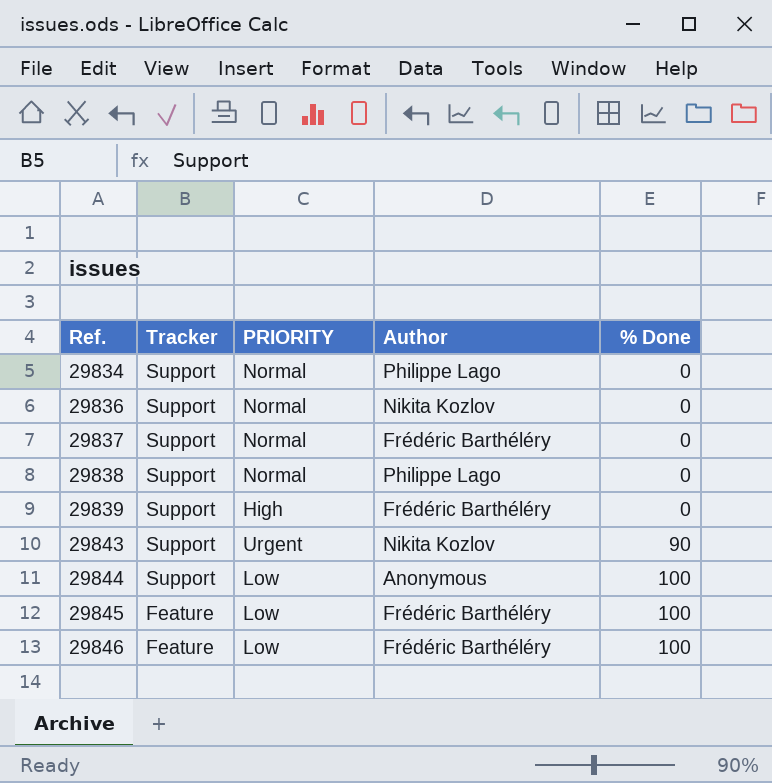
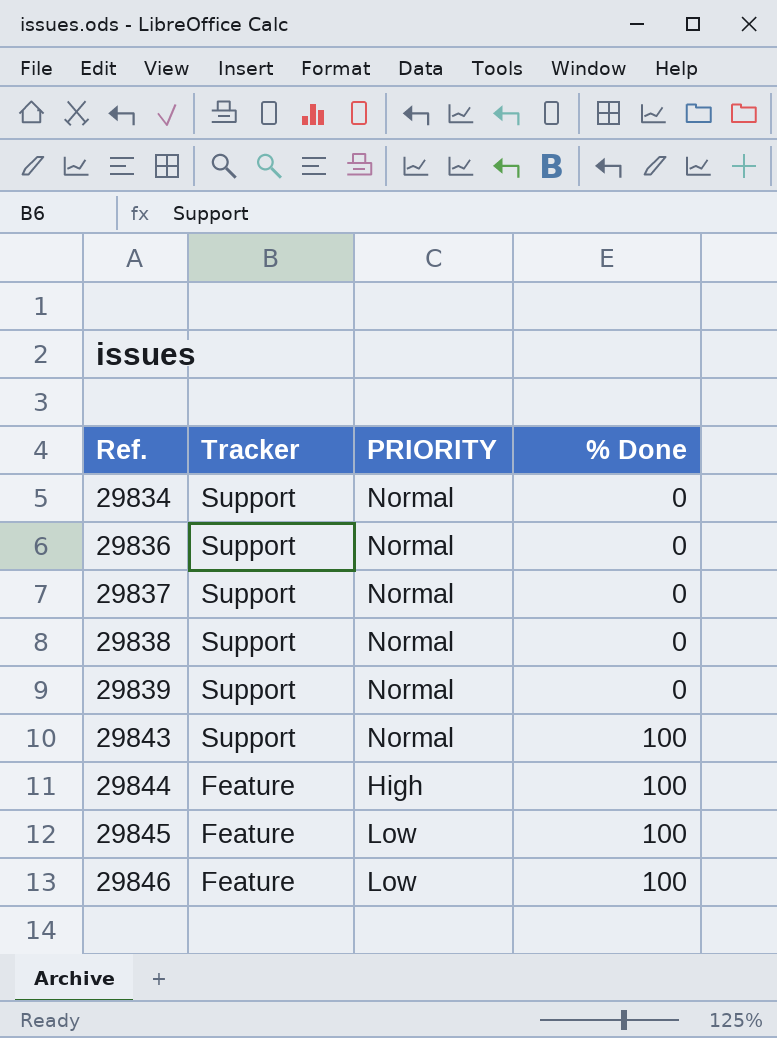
column Author | position: 4 -> none
29839 | PRIORITY: High -> Normal
29843 | PRIORITY: Urgent -> Normal
29843 | % Done: 90 -> 100
29844 | Tracker: Support -> Feature
29844 | PRIORITY: Low -> High

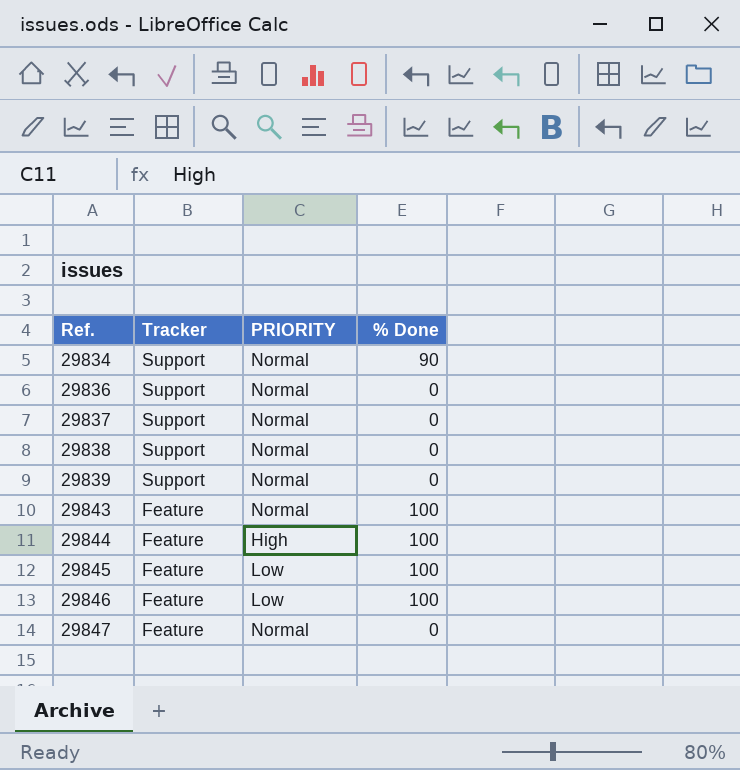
29834 | % Done: 0 -> 90
29843 | Tracker: Support -> Feature
row 29847: none -> Feature | Normal | 0

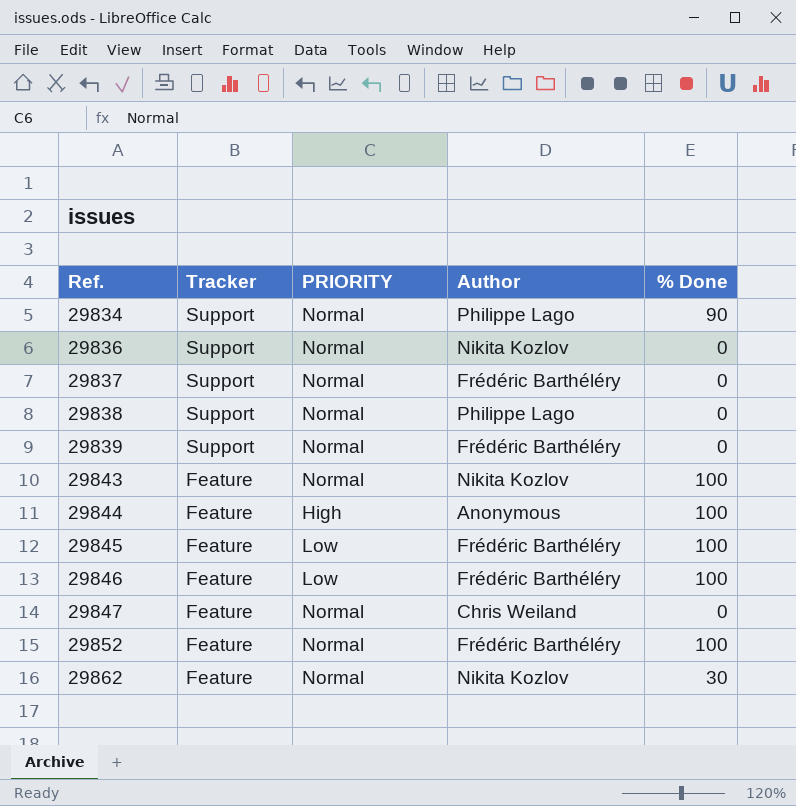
column Author | position: none -> 4
row 29852: none -> Feature | Normal | Frédéric Barthéléry | 100
row 29862: none -> Feature | Normal | Nikita Kozlov | 30

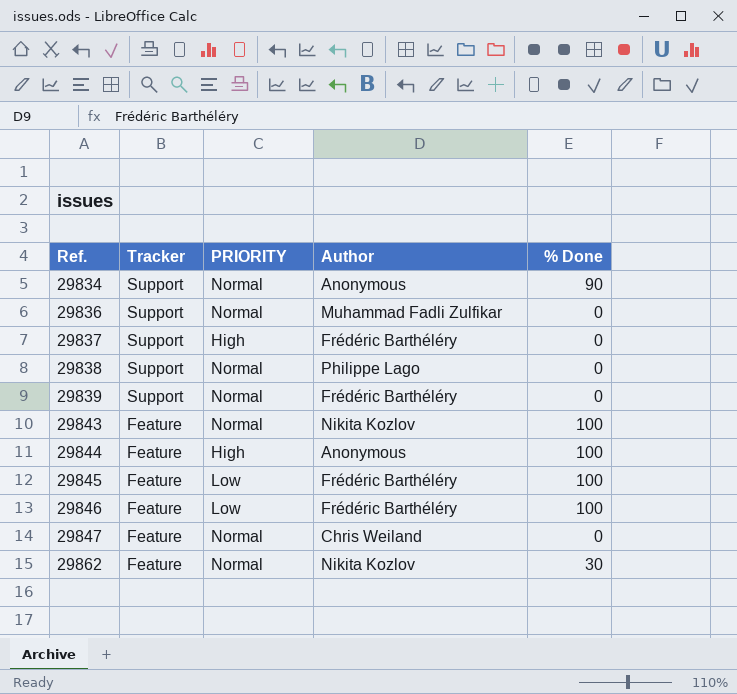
row 29852: Feature | Normal | Frédéric Barthéléry | 100 -> none
29834 | Author: Philippe Lago -> Anonymous
29836 | Author: Nikita Kozlov -> Muhammad Fadli Zulfikar
29837 | PRIORITY: Normal -> High

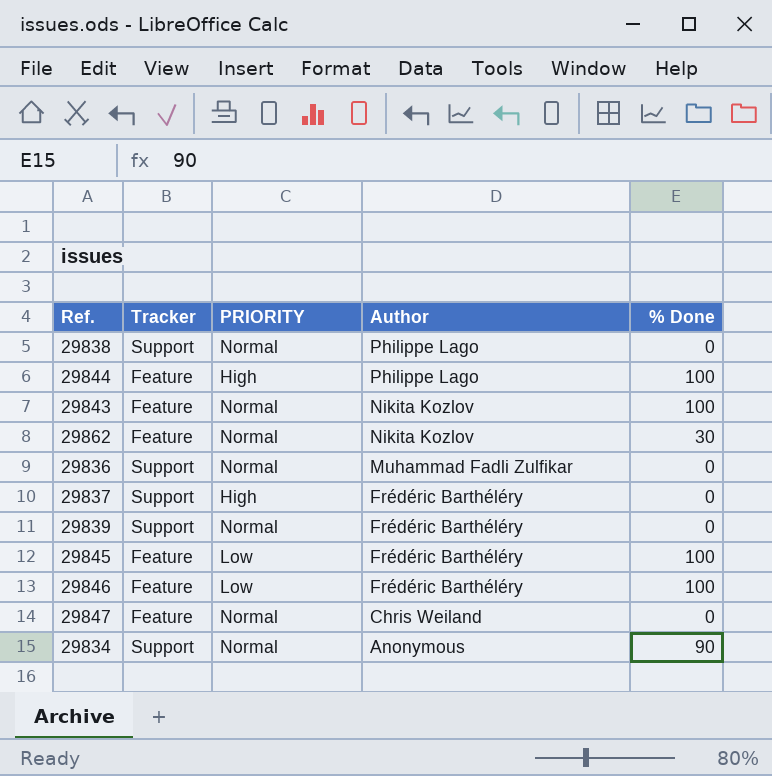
row order: Ref. ascending -> Author descending
29844 | Author: Anonymous -> Philippe Lago

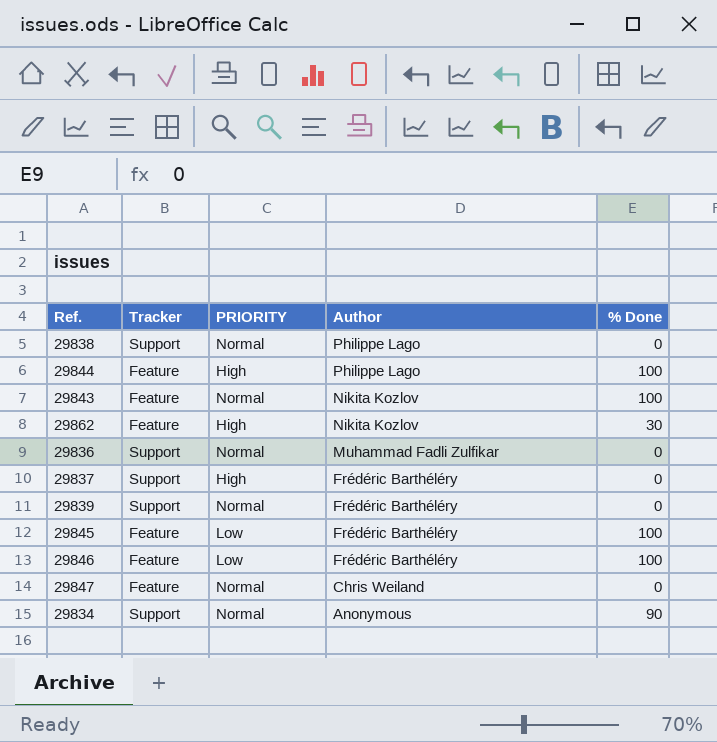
29862 | PRIORITY: Normal -> High

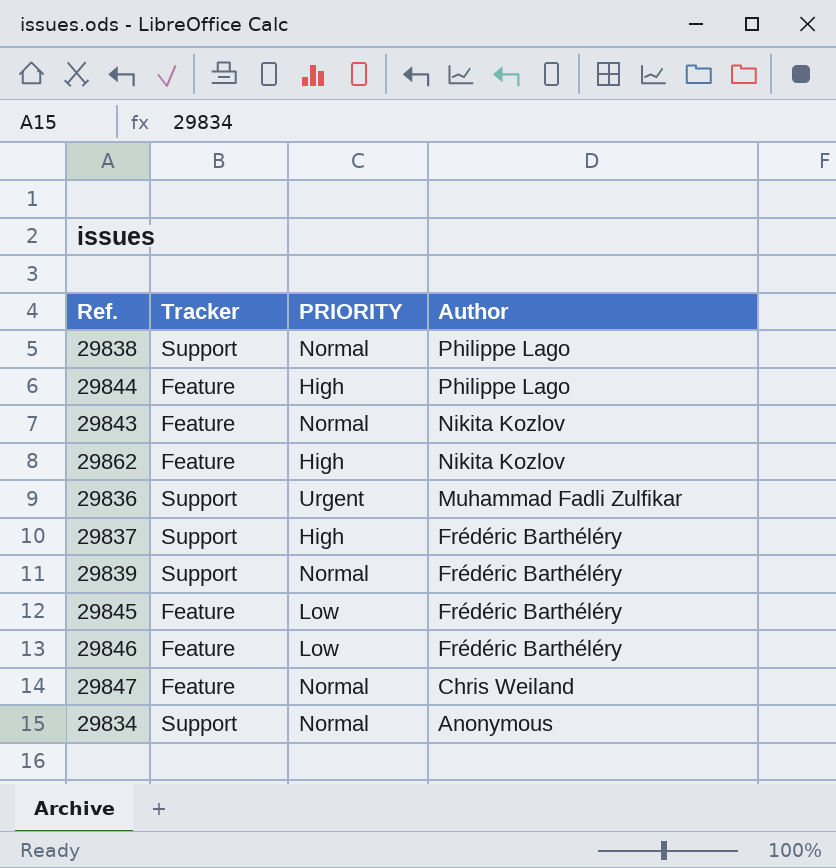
column % Done | position: 5 -> none
29836 | PRIORITY: Normal -> Urgent

